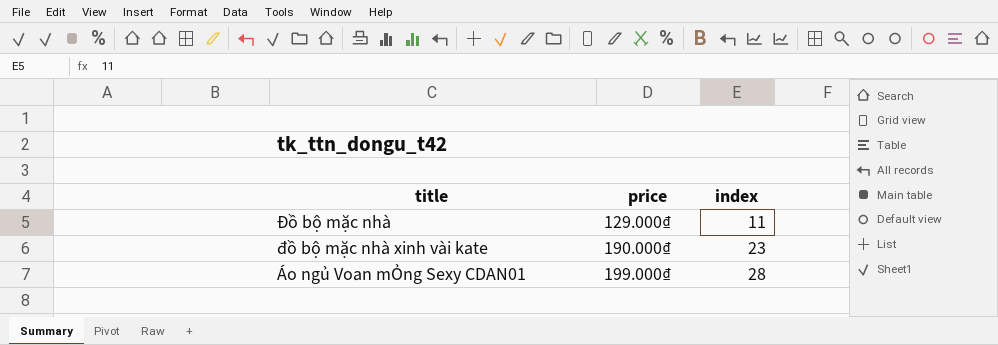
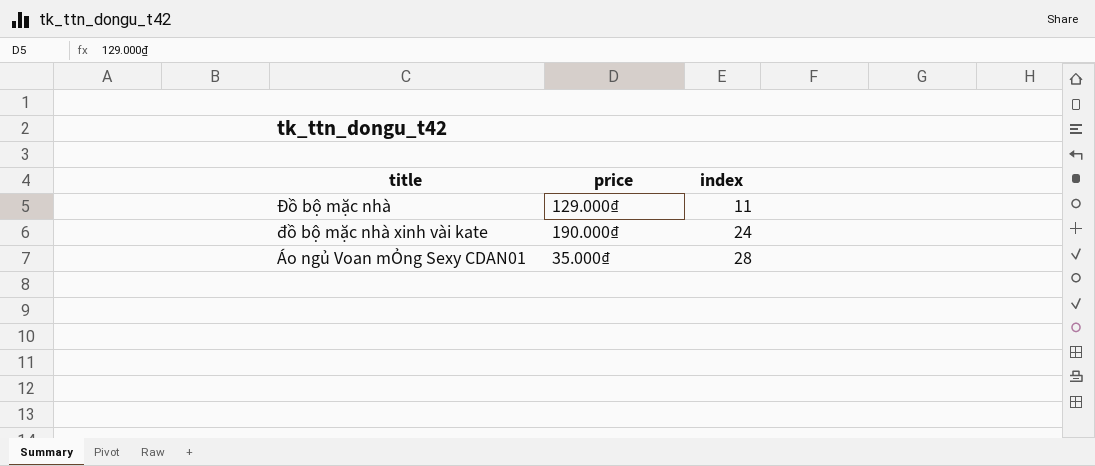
đồ bộ mặc nhà xinh vài kate | index: 23 -> 24
Áo ngủ Voan mỎng Sexy CDAN01 | price: 199.000₫ -> 35.000₫

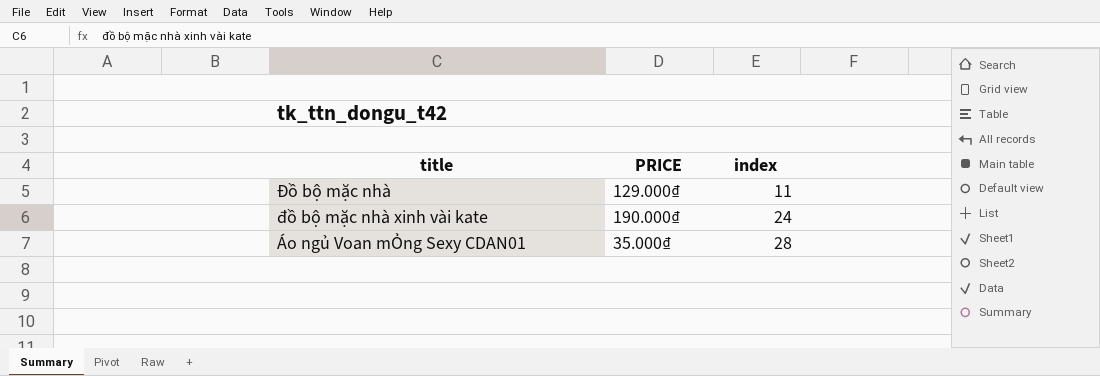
column name: price -> PRICE

